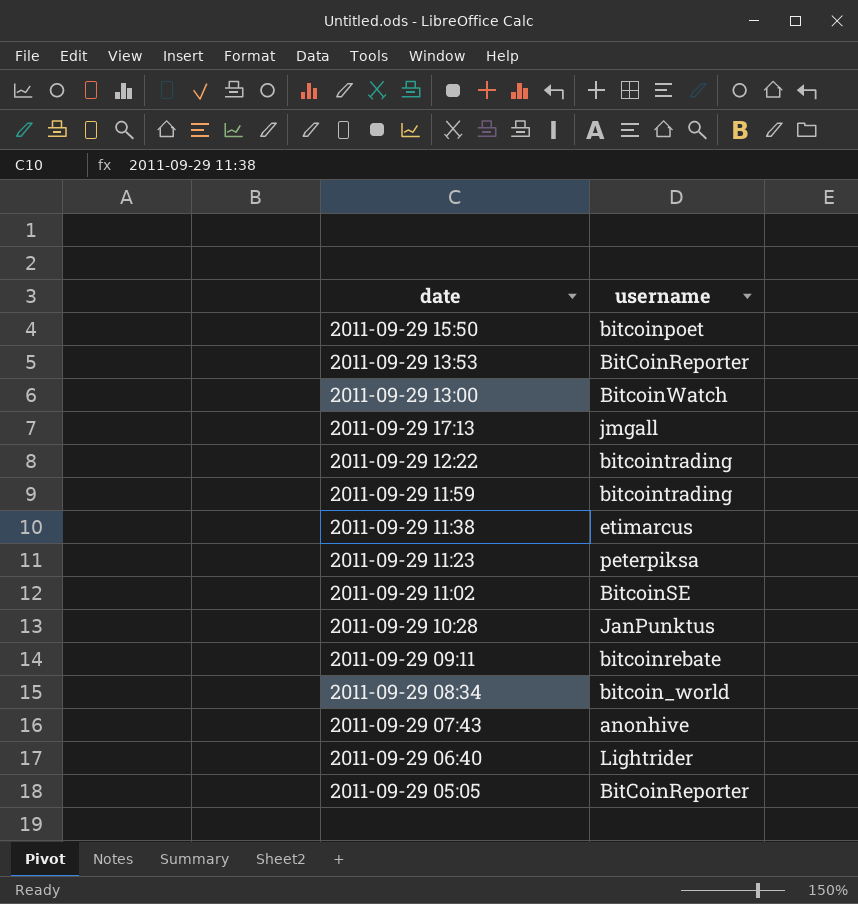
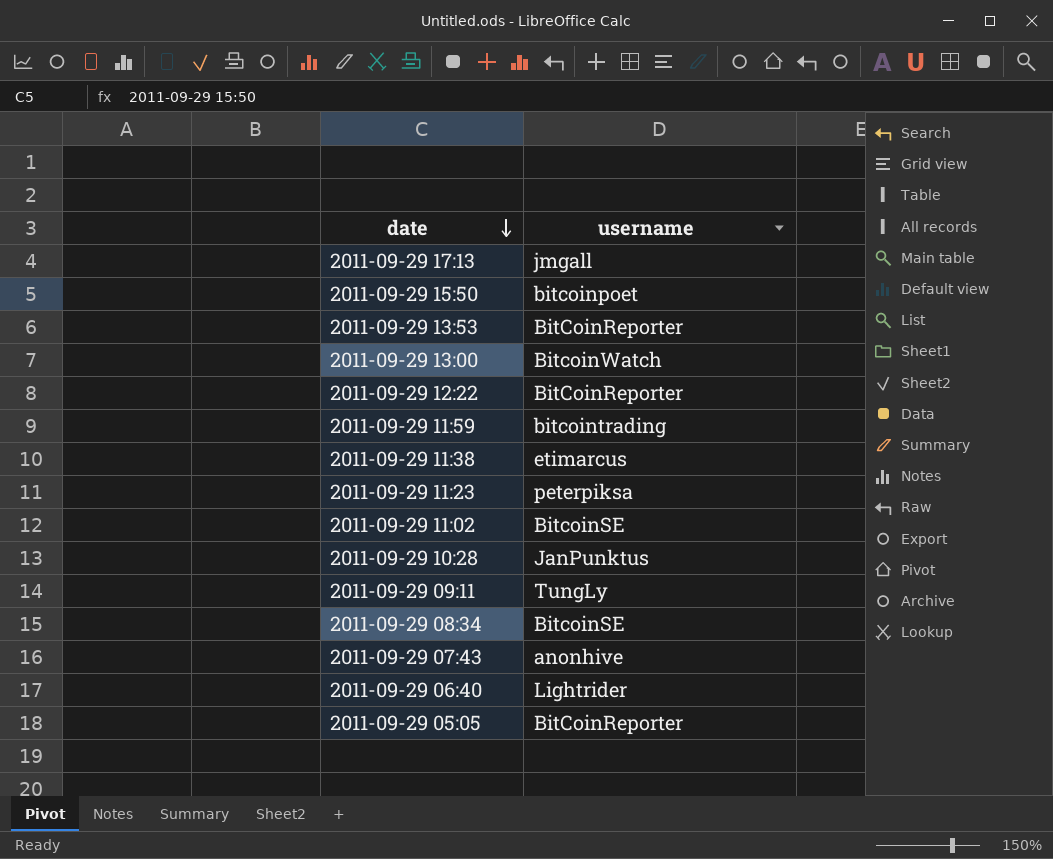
row order: none -> date descending
2011-09-29 12:22 | username: bitcointrading -> BitCoinReporter
2011-09-29 09:11 | username: bitcoinrebate -> TungLy
2011-09-29 08:34 | username: bitcoin_world -> BitcoinSE

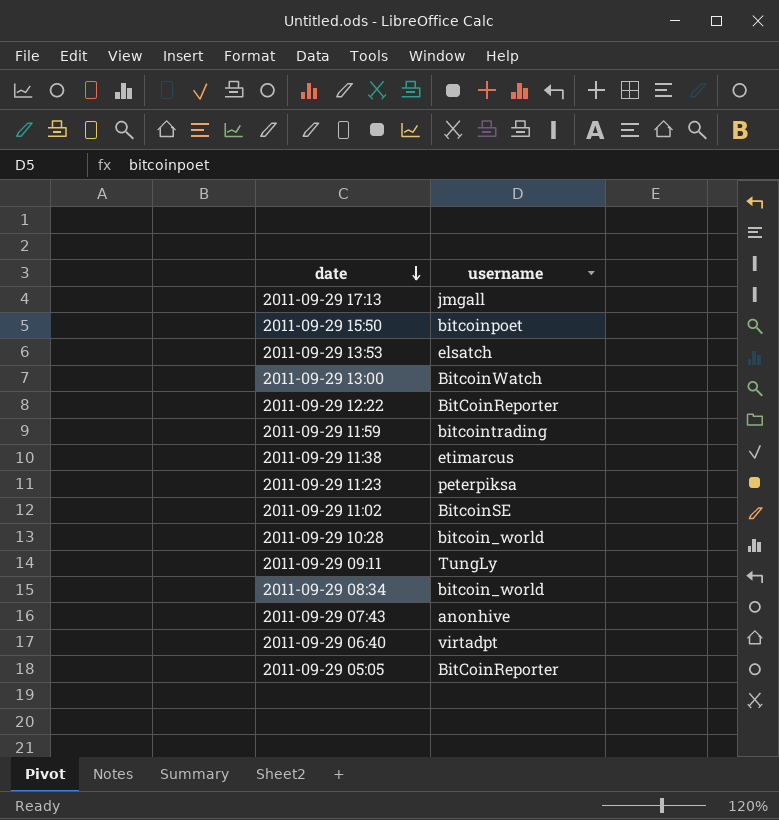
2011-09-29 13:53 | username: BitCoinReporter -> elsatch
2011-09-29 10:28 | username: JanPunktus -> bitcoin_world
2011-09-29 08:34 | username: BitcoinSE -> bitcoin_world
2011-09-29 06:40 | username: Lightrider -> virtadpt

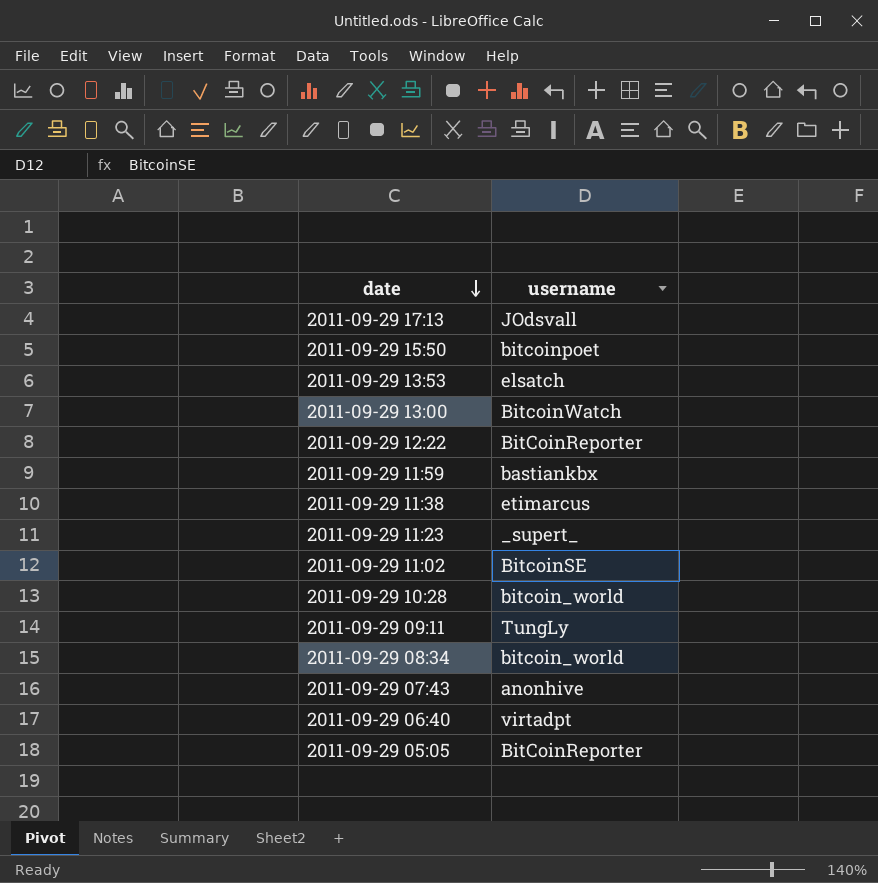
2011-09-29 17:13 | username: jmgall -> JOdsvall
2011-09-29 11:59 | username: bitcointrading -> bastiankbx
2011-09-29 11:23 | username: peterpiksa -> _supert_

